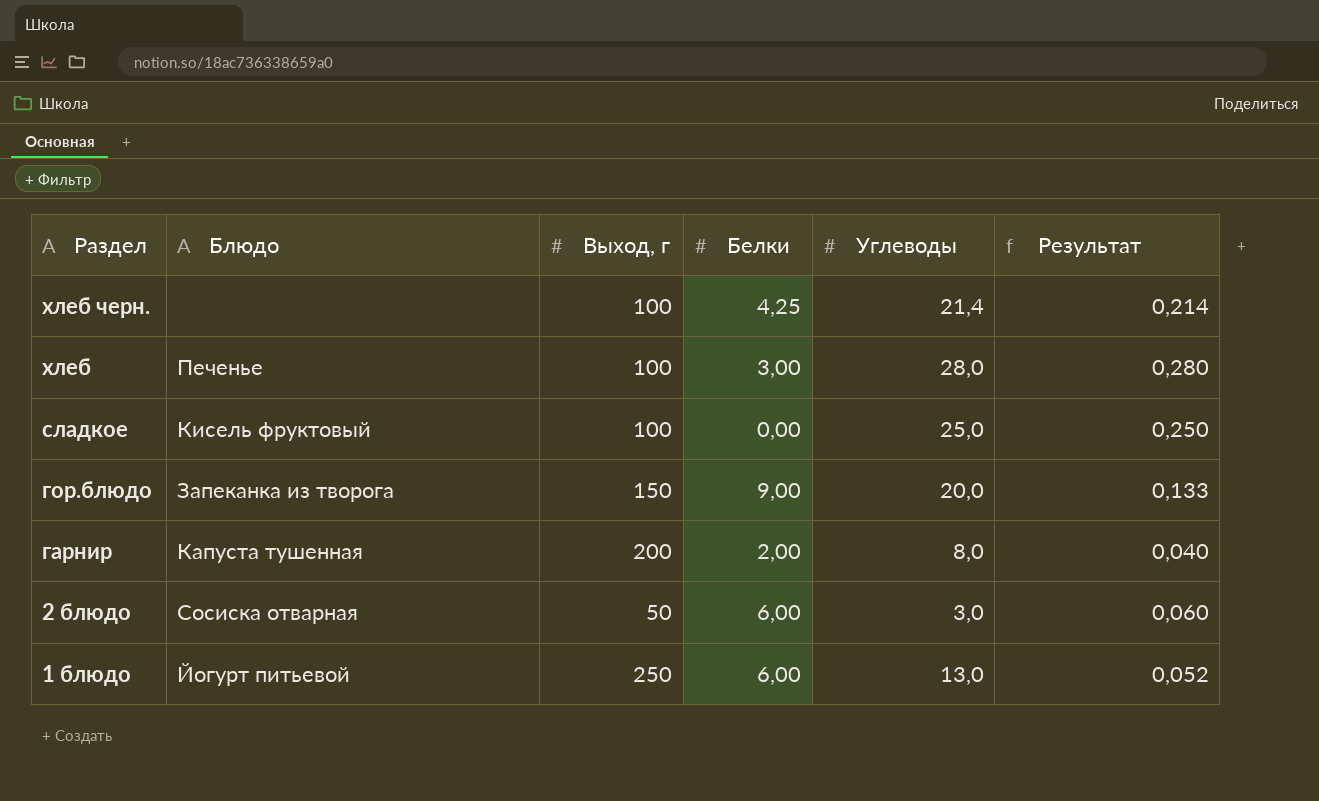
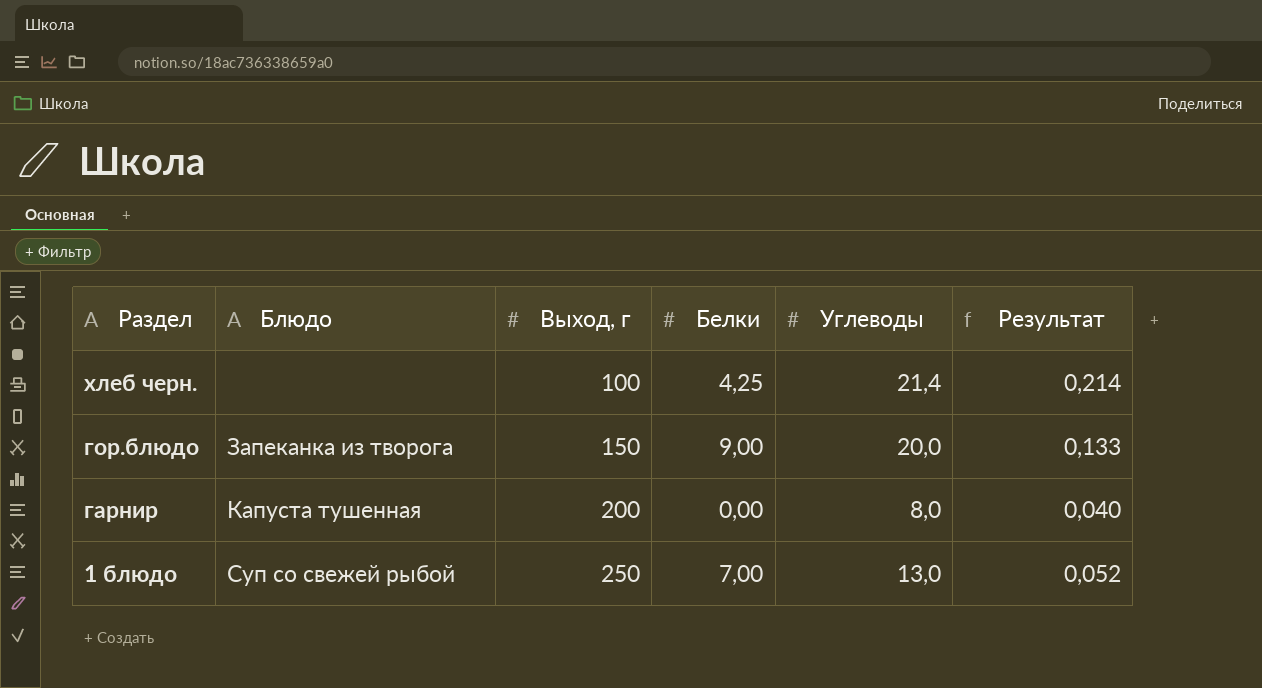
row хлеб: Печенье | 100 | 3,00 | 28,0 | 0,280 -> none
row сладкое: Кисель фруктовый | 100 | 0,00 | 25,0 | 0,250 -> none
row 2 блюдо: Сосиска отварная | 50 | 6,00 | 3,0 | 0,060 -> none
гарнир | Белки: 2,00 -> 0,00
1 блюдо | Блюдо: Йогурт питьевой -> Суп со свежей рыбой
1 блюдо | Белки: 6,00 -> 7,00

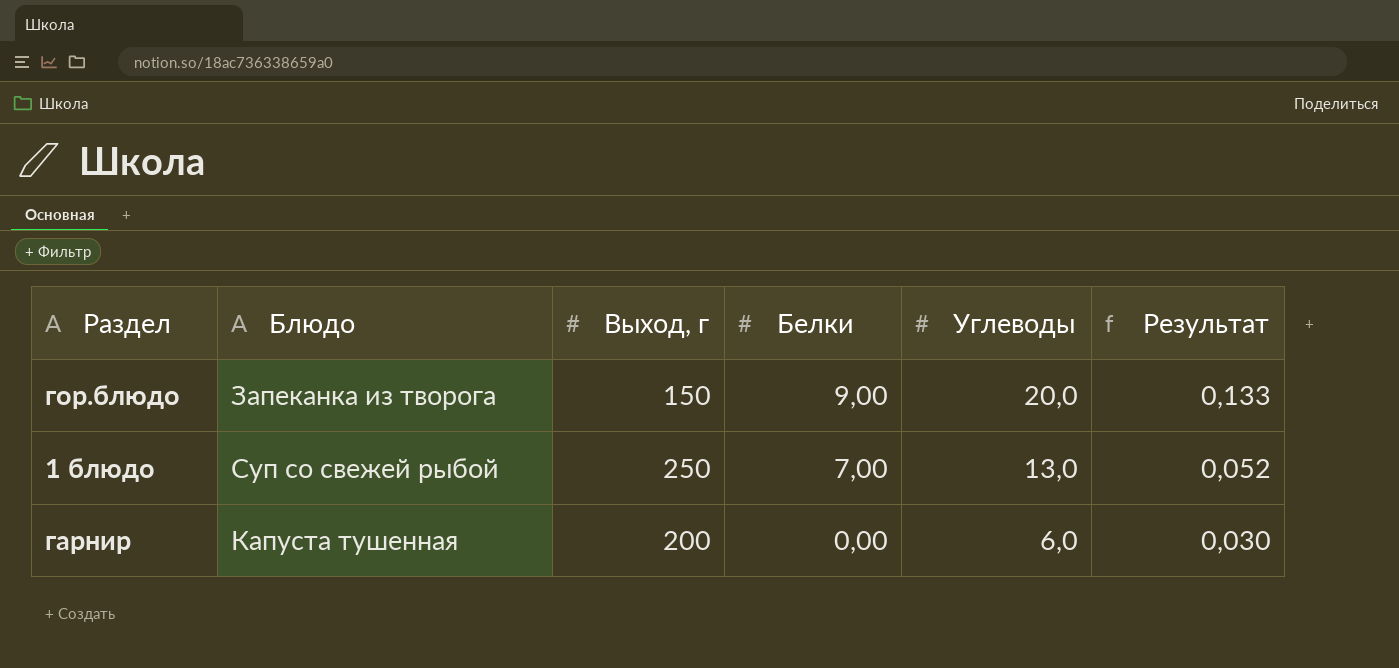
row order: Раздел descending -> Белки descending
row хлеб черн.: none | 100 | 4,25 | 21,4 | 0,214 -> none
гарнир | Углеводы: 8,0 -> 6,0
гарнир | Результат: 0,040 -> 0,030

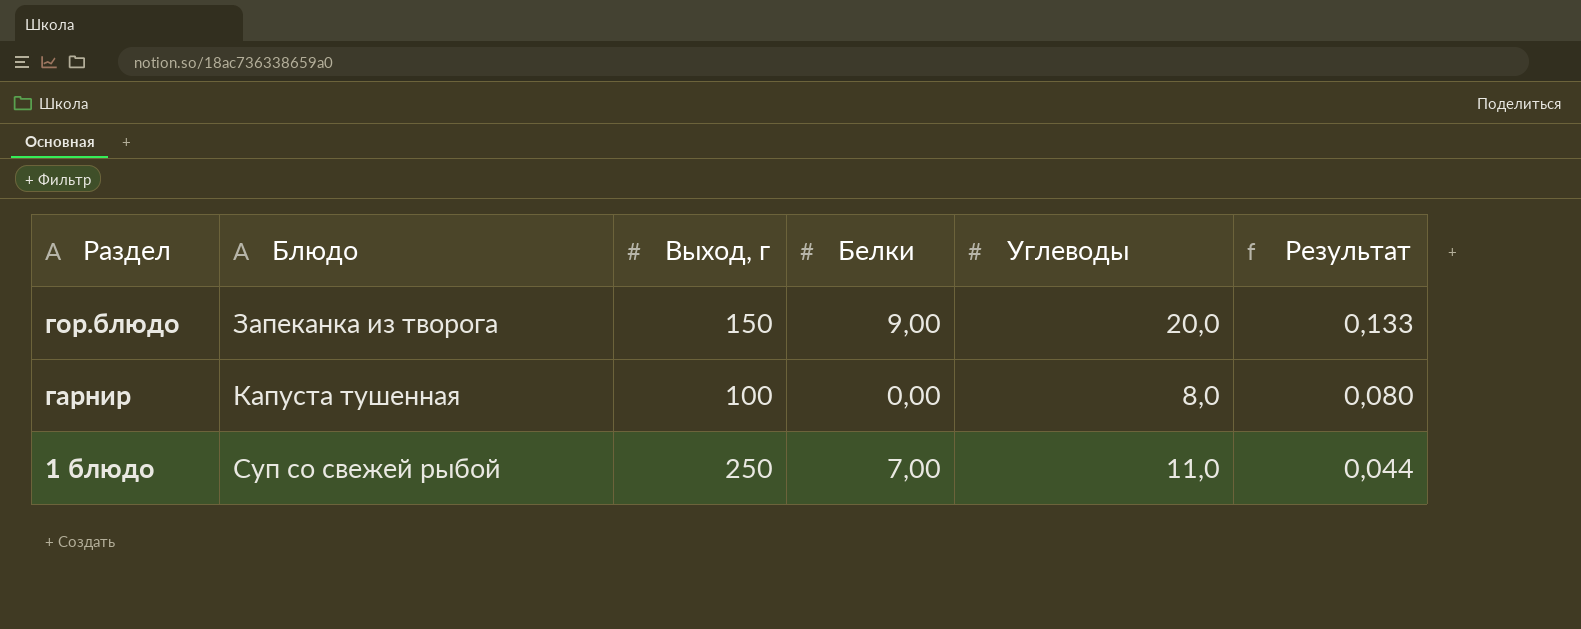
row order: Белки descending -> Раздел descending
гарнир | Выход, г: 200 -> 100
гарнир | Углеводы: 6,0 -> 8,0
гарнир | Результат: 0,030 -> 0,080
1 блюдо | Углеводы: 13,0 -> 11,0
1 блюдо | Результат: 0,052 -> 0,044

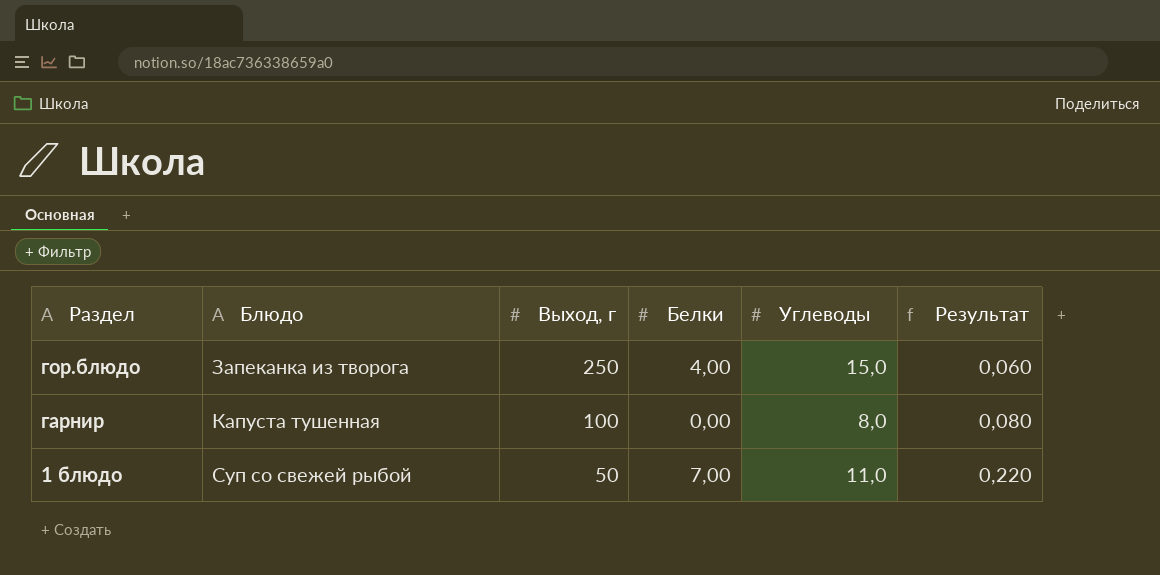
гор.блюдо | Выход, г: 150 -> 250
гор.блюдо | Белки: 9,00 -> 4,00
гор.блюдо | Углеводы: 20,0 -> 15,0
гор.блюдо | Результат: 0,133 -> 0,060
1 блюдо | Выход, г: 250 -> 50
1 блюдо | Результат: 0,044 -> 0,220

